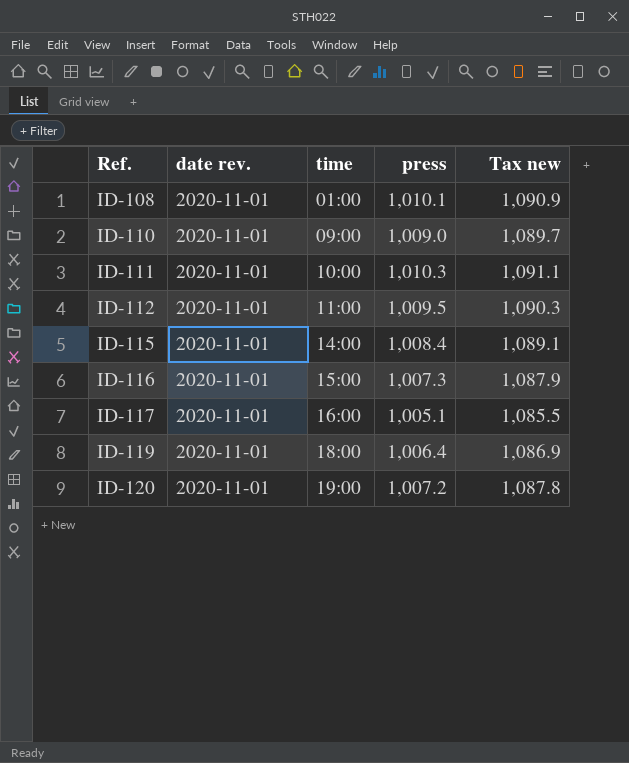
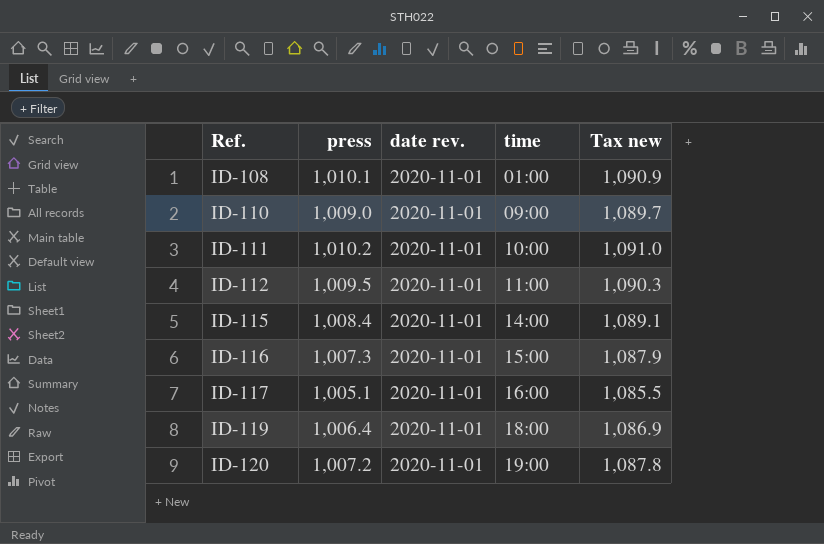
column press | position: 4 -> 2
ID-111 | press: 1,010.3 -> 1,010.2
ID-111 | Tax new: 1,091.1 -> 1,091.0

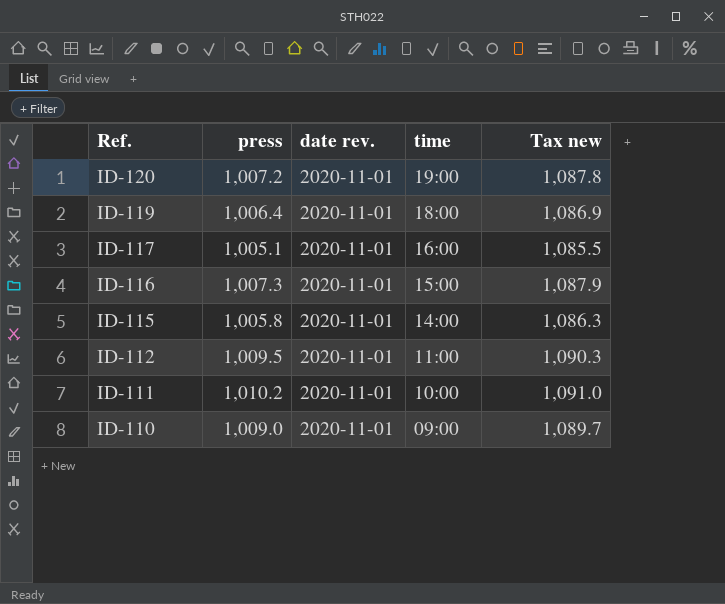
row order: Ref. ascending -> Ref. descending
row ID-108: 1,010.1 | 2020-11-01 | 01:00 | 1,090.9 -> none
ID-115 | press: 1,008.4 -> 1,005.8
ID-115 | Tax new: 1,089.1 -> 1,086.3

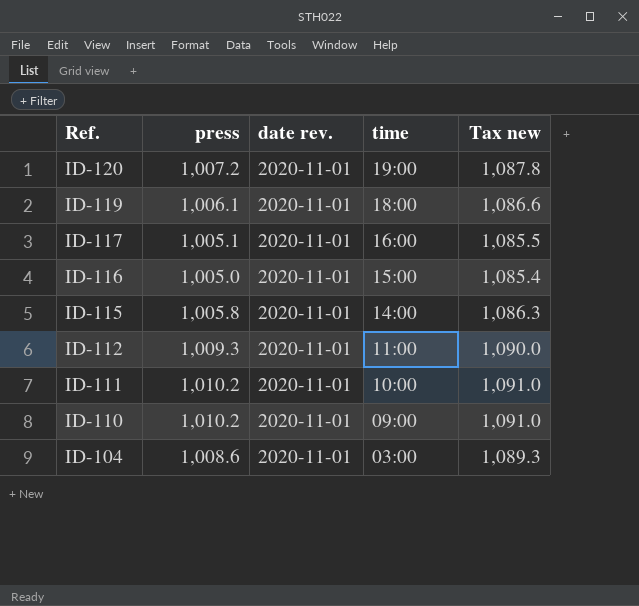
ID-119 | press: 1,006.4 -> 1,006.1
ID-119 | Tax new: 1,086.9 -> 1,086.6
ID-116 | press: 1,007.3 -> 1,005.0
ID-116 | Tax new: 1,087.9 -> 1,085.4
ID-112 | press: 1,009.5 -> 1,009.3
ID-112 | Tax new: 1,090.3 -> 1,090.0
ID-110 | press: 1,009.0 -> 1,010.2
ID-110 | Tax new: 1,089.7 -> 1,091.0
row ID-104: none -> 1,008.6 | 2020-11-01 | 03:00 | 1,089.3

